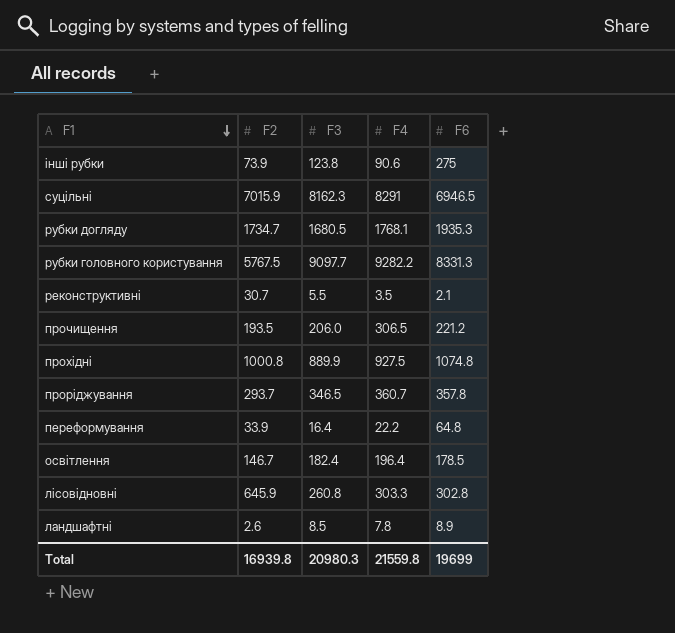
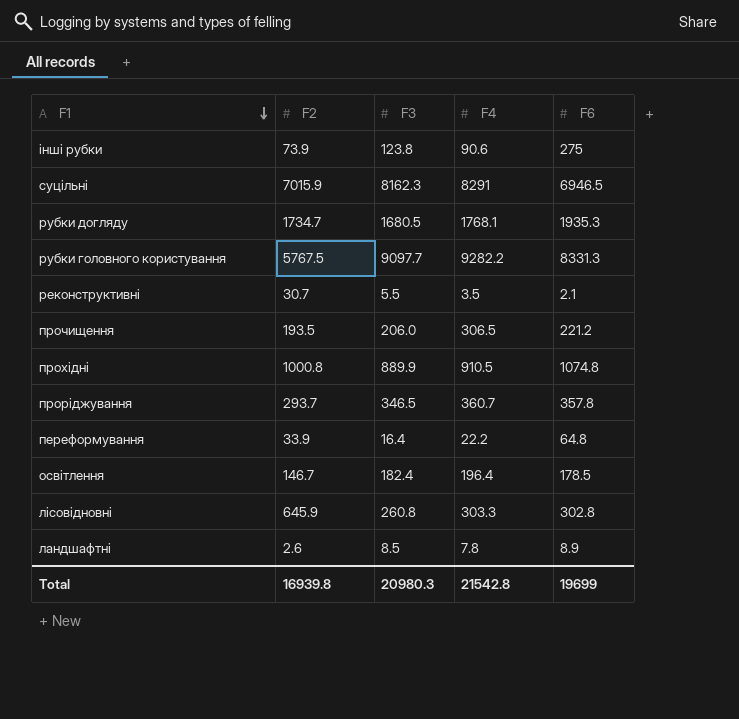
прохідні | F4: 927.5 -> 910.5
Total | F4: 21559.8 -> 21542.8

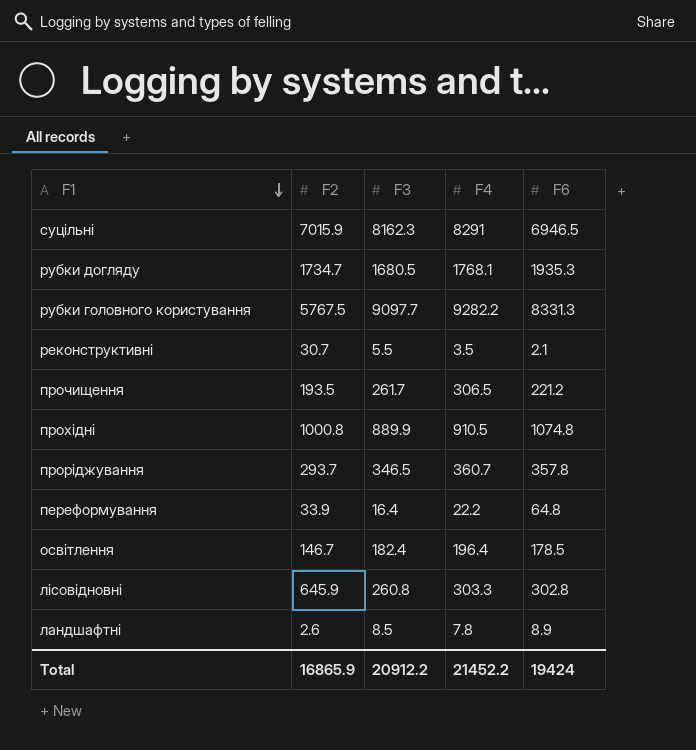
row інші рубки: 73.9 | 123.8 | 90.6 | 275 -> none
прочищення | F3: 206.0 -> 261.7
Total | F2: 16939.8 -> 16865.9
Total | F3: 20980.3 -> 20912.2
Total | F4: 21542.8 -> 21452.2
Total | F6: 19699 -> 19424

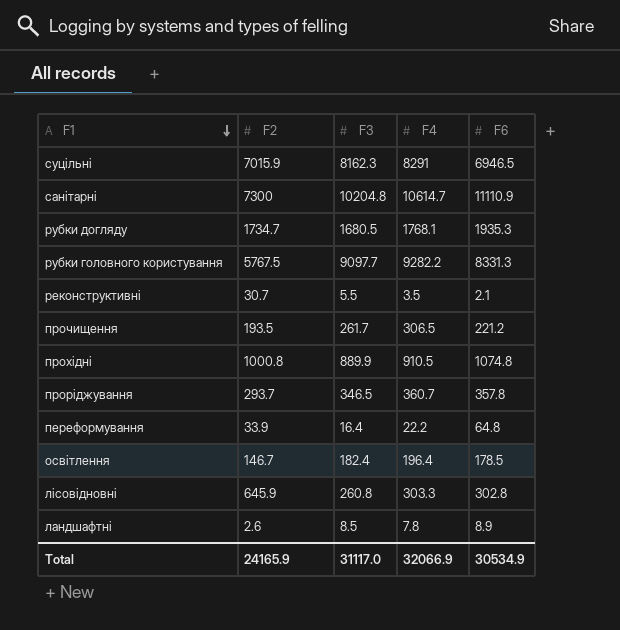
row санітарні: none -> 7300 | 10204.8 | 10614.7 | 11110.9
Total | F2: 16865.9 -> 24165.9
Total | F3: 20912.2 -> 31117.0
Total | F4: 21452.2 -> 32066.9
Total | F6: 19424 -> 30534.9

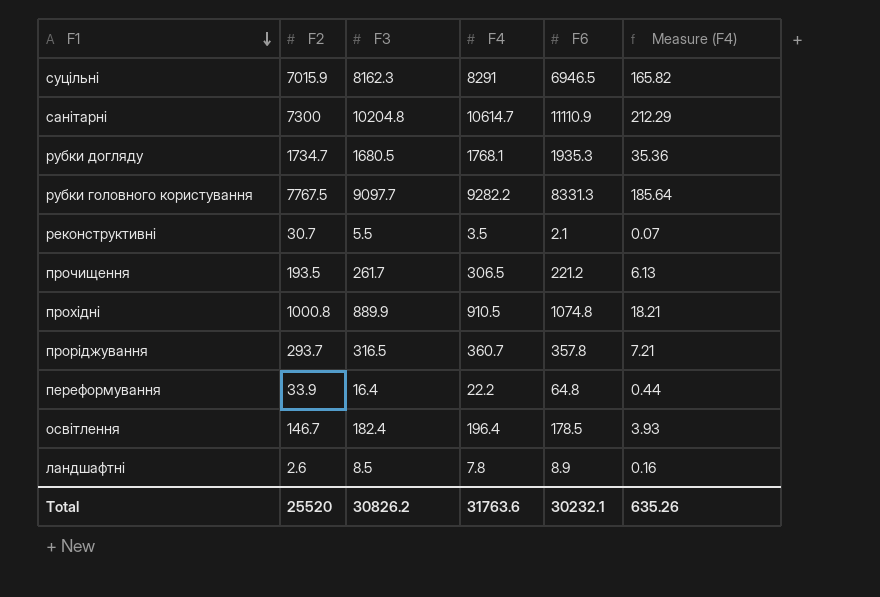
column Measure (F4) | formula: none -> [F4] * 0.02
row лісовідновні: 645.9 | 260.8 | 303.3 | 302.8 -> none
рубки головного користування | F2: 5767.5 -> 7767.5
проріджування | F3: 346.5 -> 316.5
Total | F2: 24165.9 -> 25520
Total | F3: 31117.0 -> 30826.2
Total | F4: 32066.9 -> 31763.6
Total | F6: 30534.9 -> 30232.1

